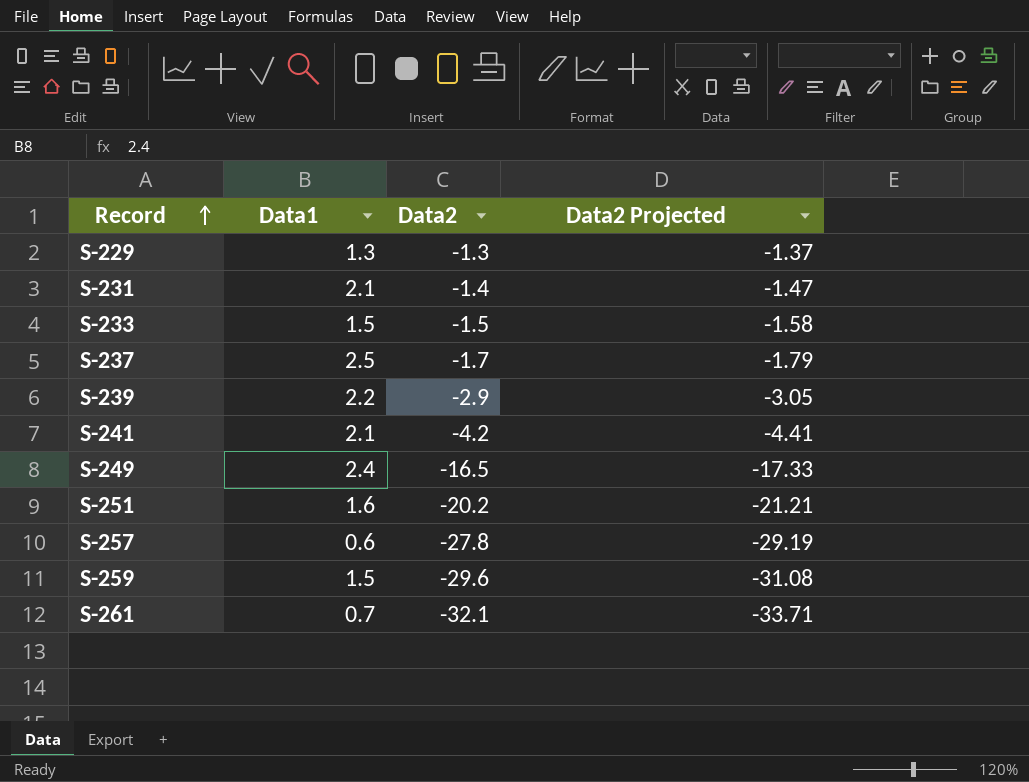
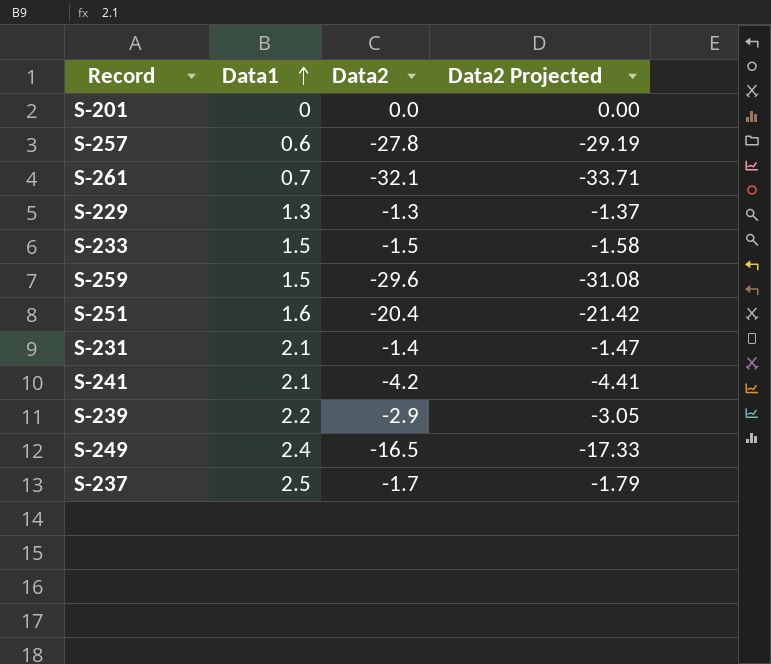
row order: Record ascending -> Data1 ascending
row S-201: none -> 0 | 0.0 | 0.00
S-251 | Data2: -20.2 -> -20.4
S-251 | Data2 Projected: -21.21 -> -21.42

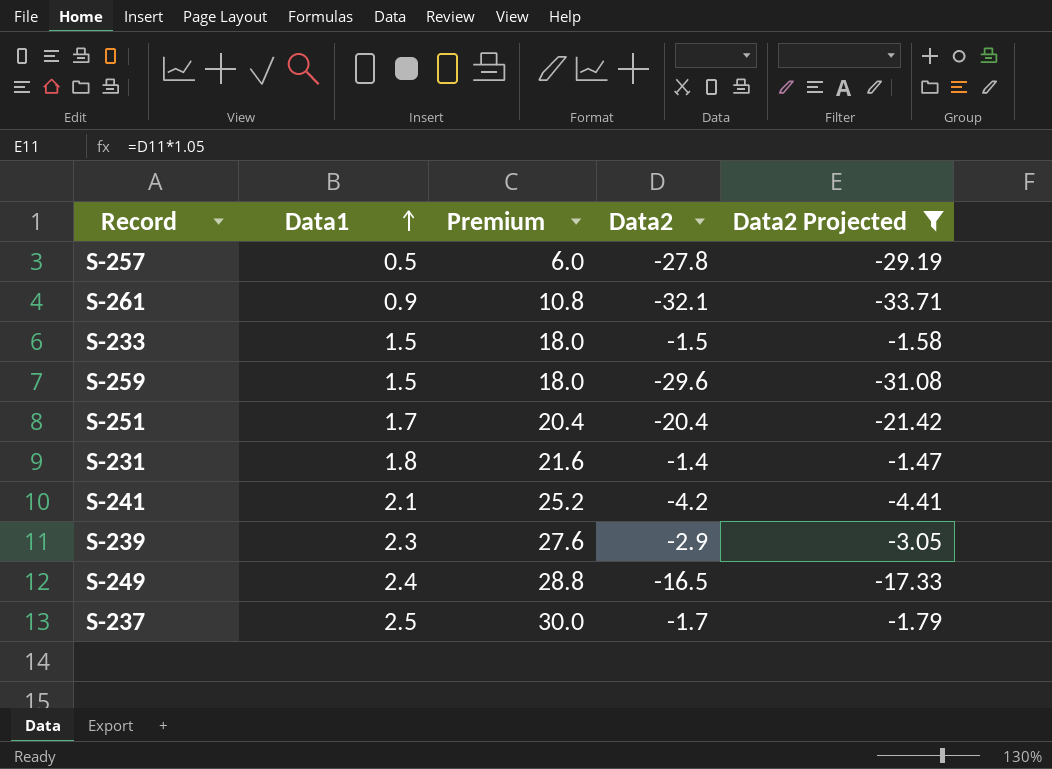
filter: none -> Data2 Projected <= -1.47
column Premium | formula: none -> [Data1] * 12
S-257 | Data1: 0.6 -> 0.5
S-261 | Data1: 0.7 -> 0.9
S-251 | Data1: 1.6 -> 1.7
S-231 | Data1: 2.1 -> 1.8
S-239 | Data1: 2.2 -> 2.3

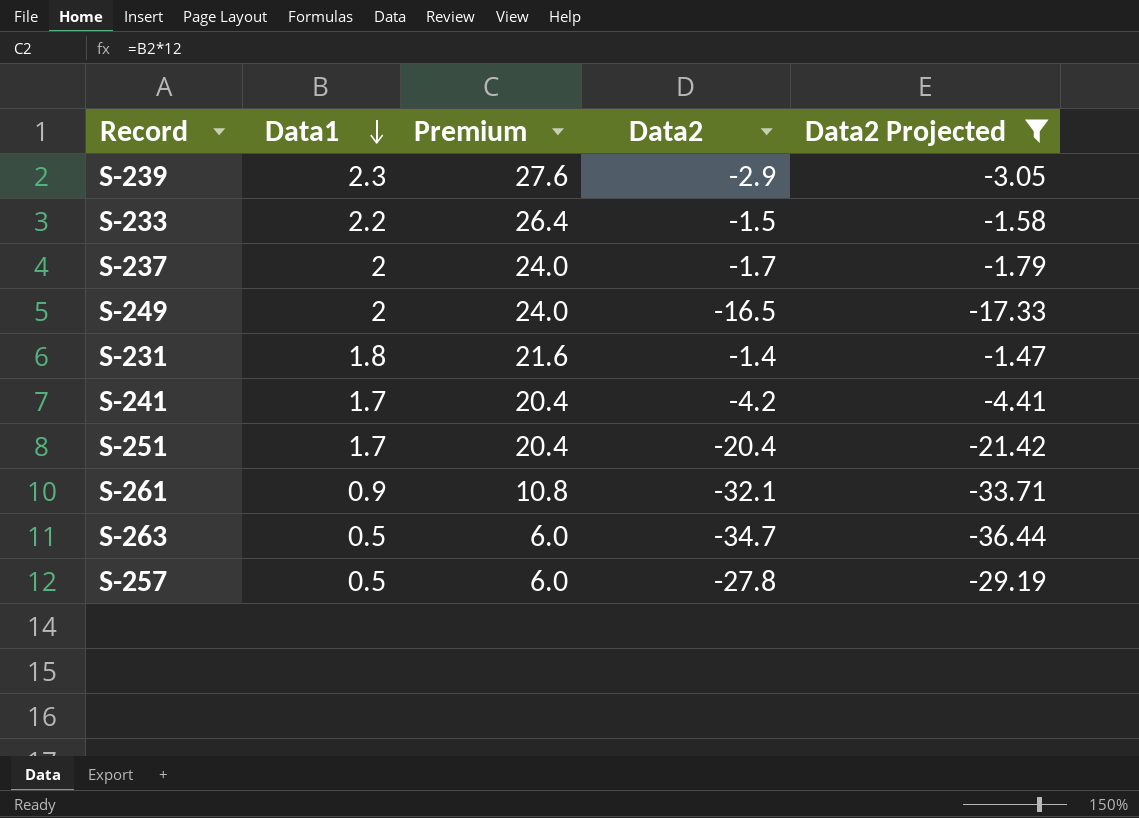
row order: Data1 ascending -> Data1 descending
row S-259: 1.5 | 18.0 | -29.6 | -31.08 -> none
S-233 | Data1: 1.5 -> 2.2
S-233 | Premium: 18.0 -> 26.4
S-237 | Data1: 2.5 -> 2
S-237 | Premium: 30.0 -> 24.0
S-249 | Data1: 2.4 -> 2
S-249 | Premium: 28.8 -> 24.0
S-241 | Data1: 2.1 -> 1.7
S-241 | Premium: 25.2 -> 20.4
row S-263: none -> 0.5 | 6.0 | -34.7 | -36.44

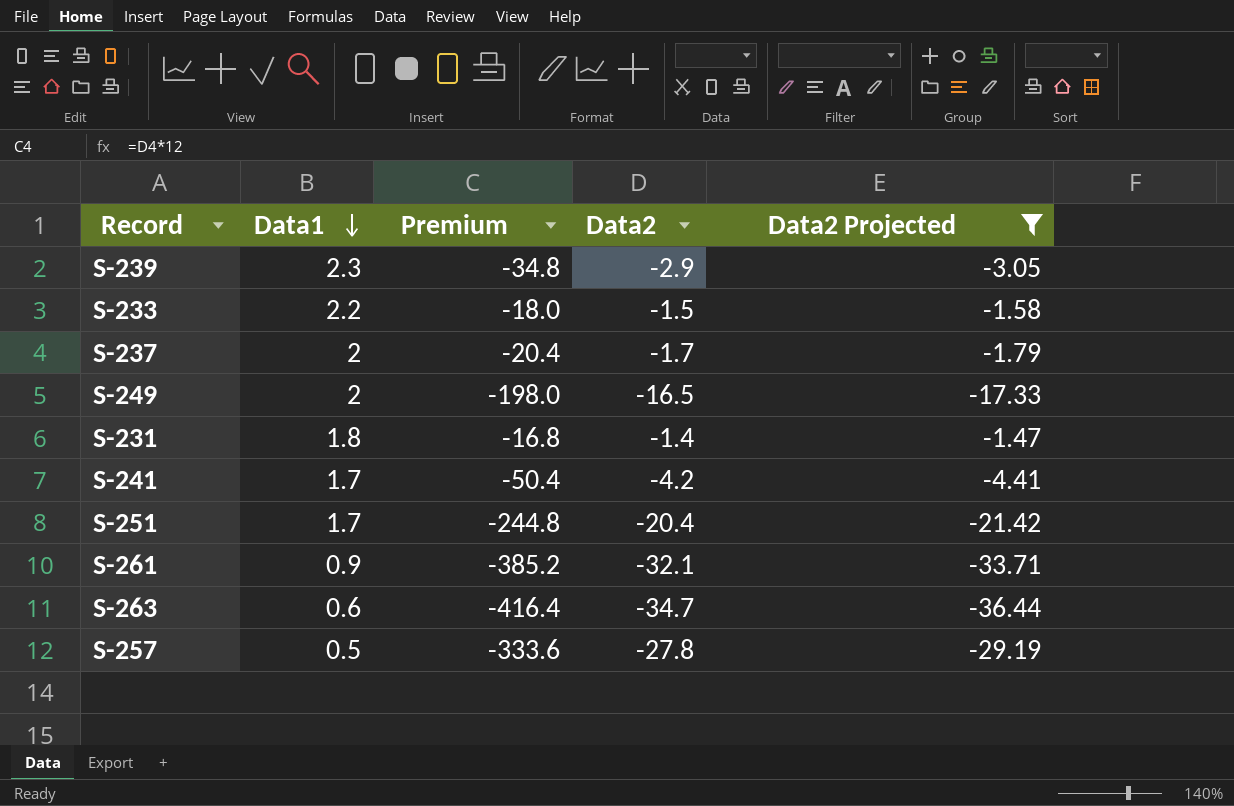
column Premium | formula: [Data1] * 12 -> [Data2] * 12
S-263 | Data1: 0.5 -> 0.6

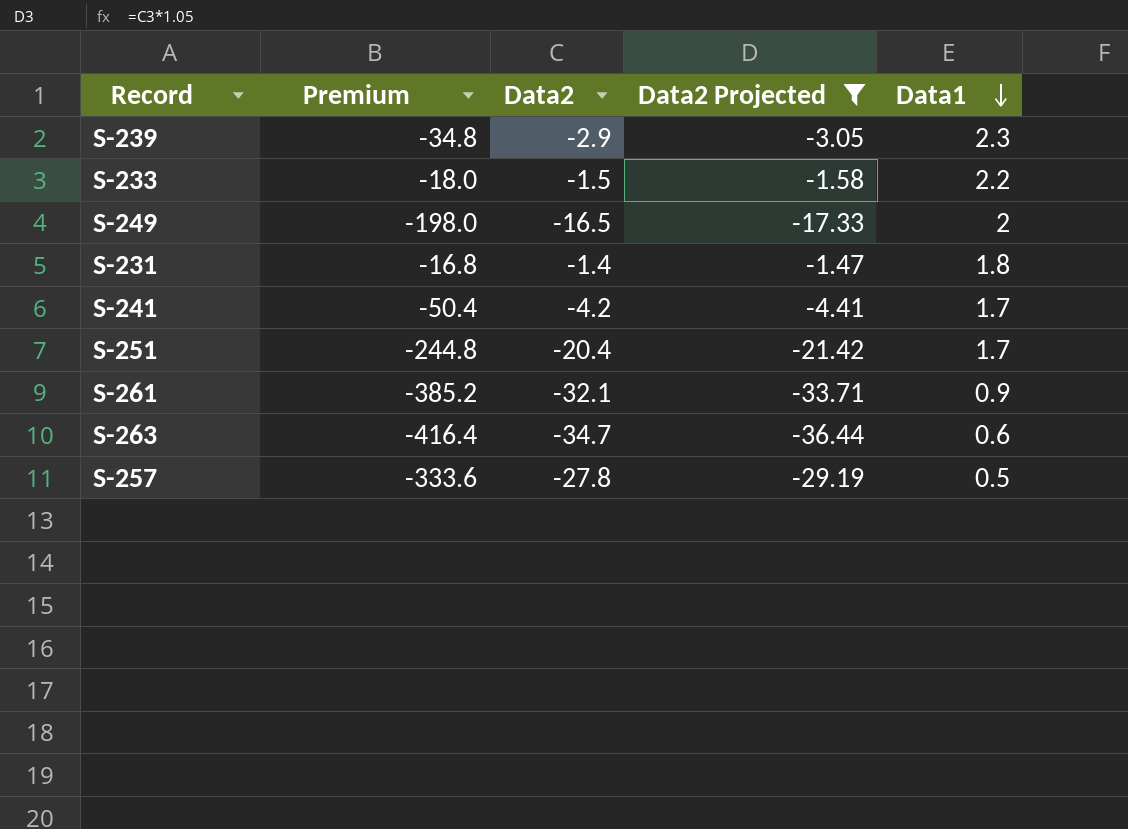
column Data1 | position: 2 -> 5
row S-237: 2 | -20.4 | -1.7 | -1.79 -> none

